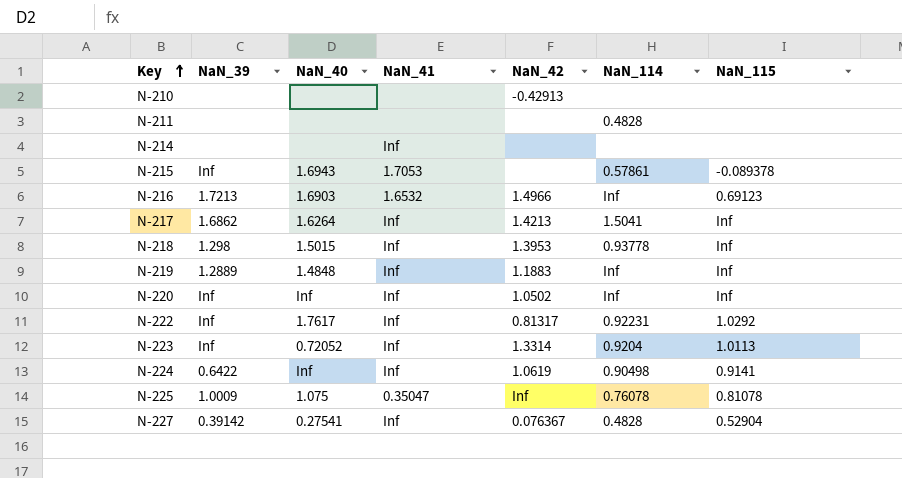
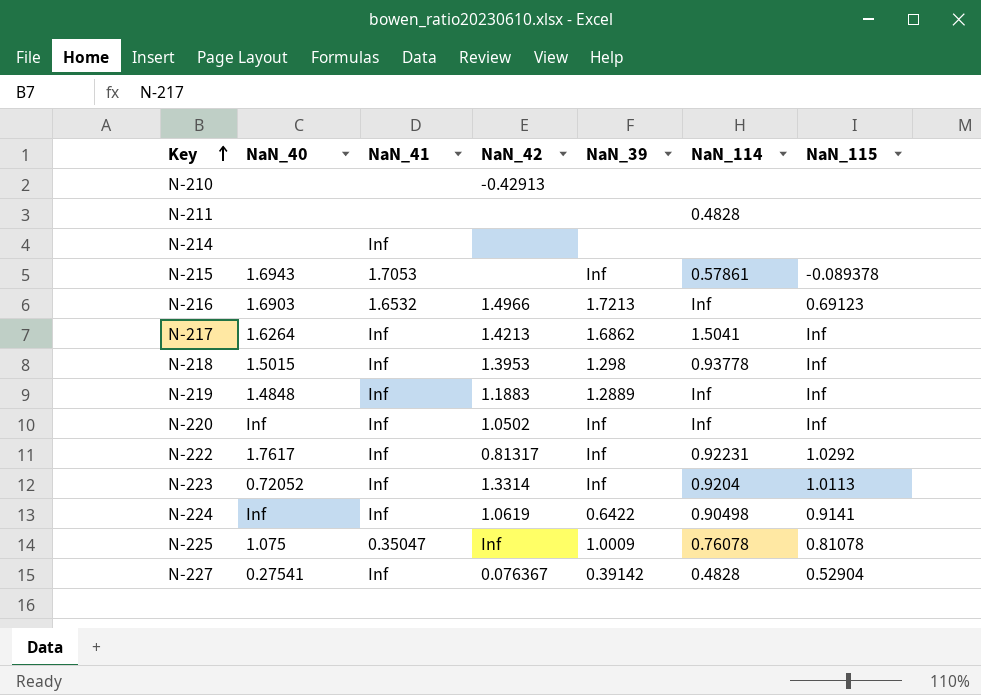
column NaN_39 | position: 2 -> 5

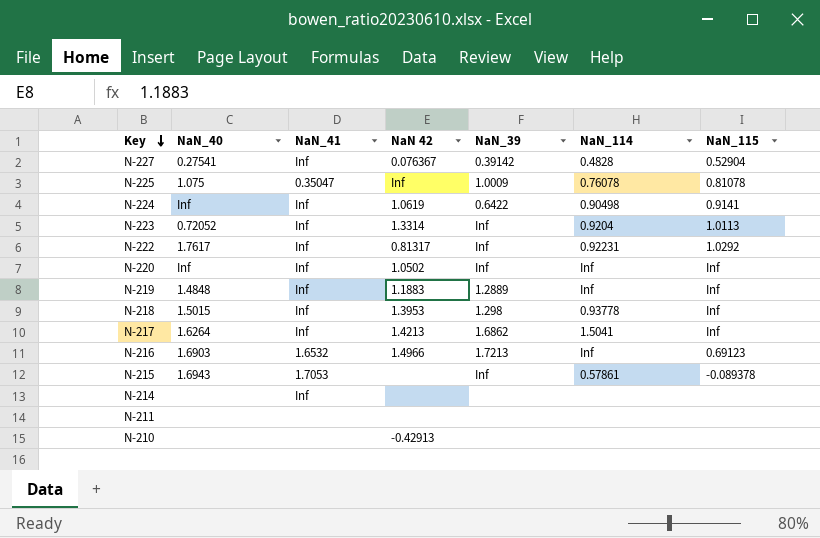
row order: Key ascending -> Key descending
column name: NaN_42 -> NaN 42
N-211 | NaN_114: 0.4828 -> none

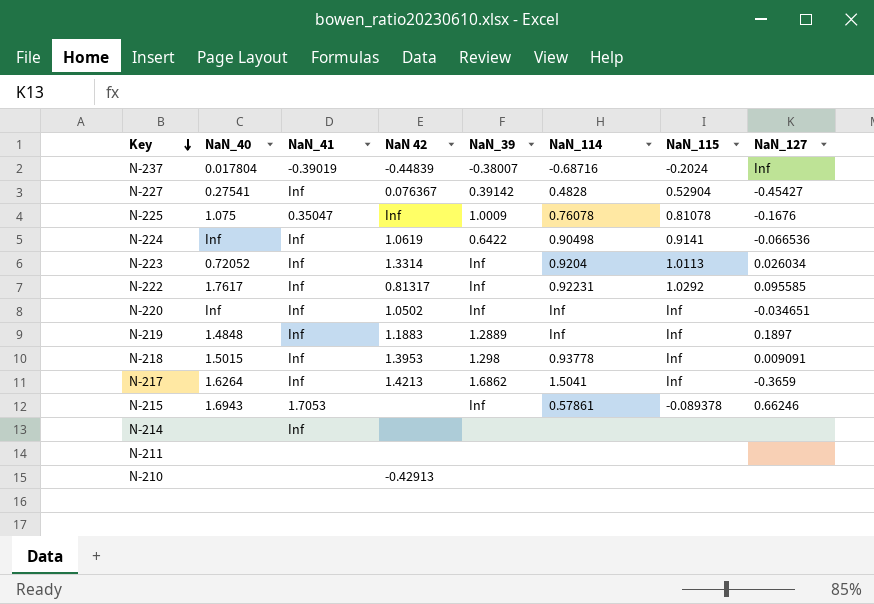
column NaN_127 | position: none -> 8
row N-216: 1.6903 | 1.6532 | 1.4966 | 1.7213 | Inf | 0.69123 -> none
row N-237: none -> 0.017804 | -0.39019 | -0.44839 | -0.38007 | -0.68716 | -0.2024 | Inf

